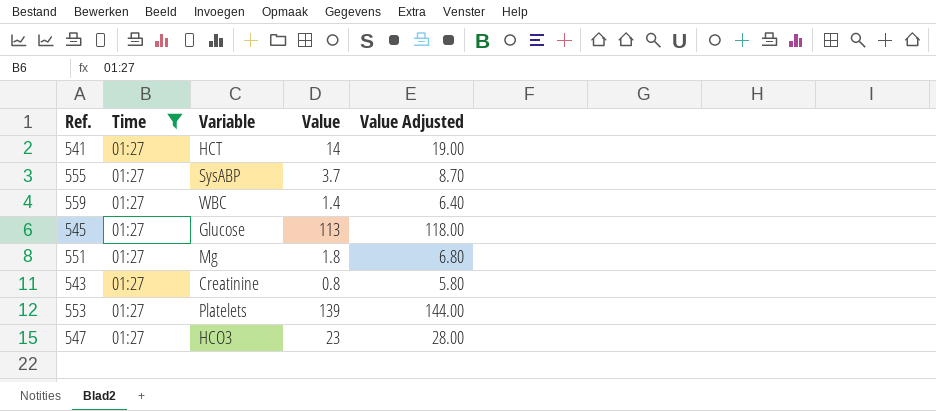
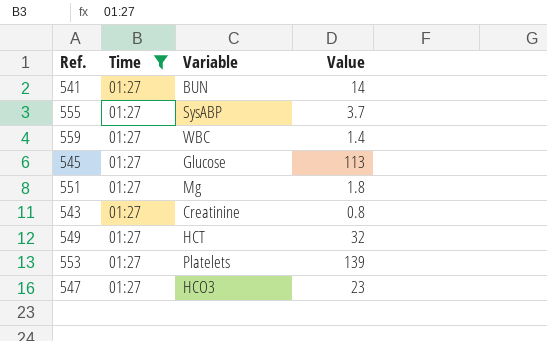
column Value Adjusted | formula: [Value] + 5 -> none
541 | Variable: HCT -> BUN
row 549: none -> 01:27 | HCT | 32

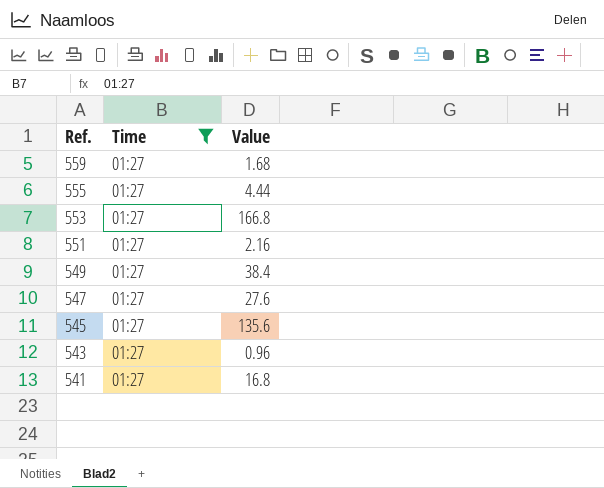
row order: none -> Ref. descending
column Variable | position: 3 -> none
559 | Value: 1.4 -> 1.68
555 | Value: 3.7 -> 4.44
553 | Value: 139 -> 166.8
551 | Value: 1.8 -> 2.16
549 | Value: 32 -> 38.4
547 | Value: 23 -> 27.6
545 | Value: 113 -> 135.6
543 | Value: 0.8 -> 0.96
541 | Value: 14 -> 16.8

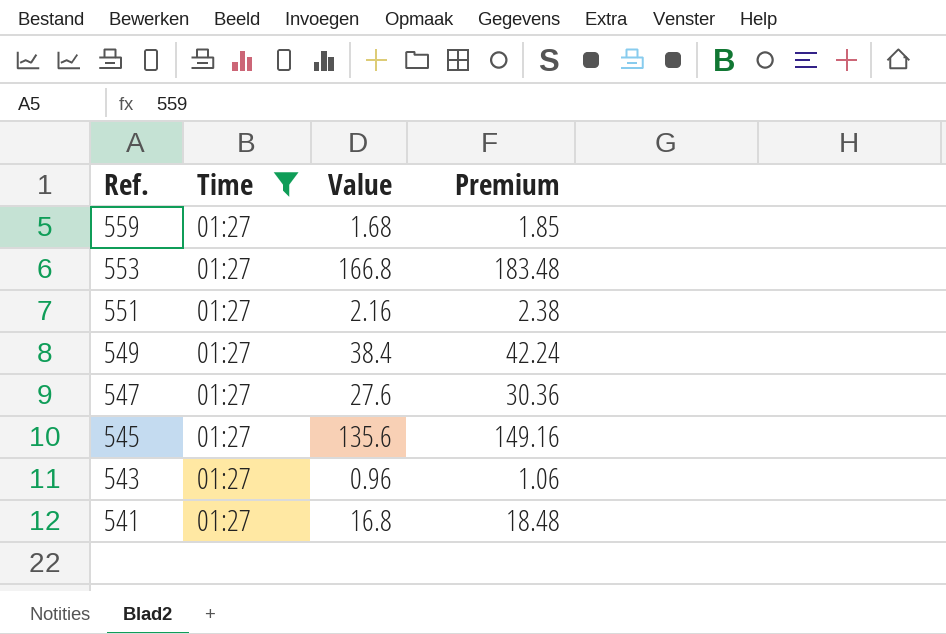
column Premium | formula: none -> [Value] * 1.1
row 555: 01:27 | 4.44 -> none

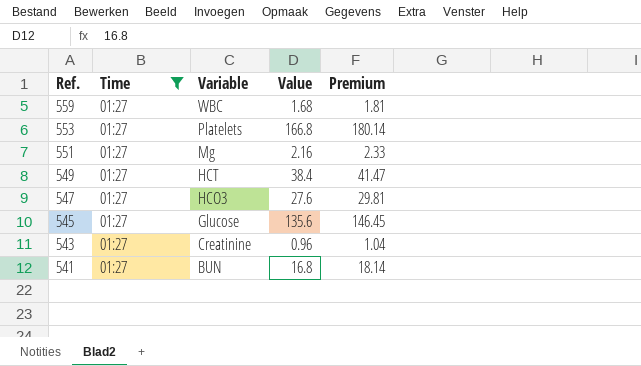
column Variable | position: none -> 3
column Premium | formula: [Value] * 1.1 -> [Value] * 1.08

